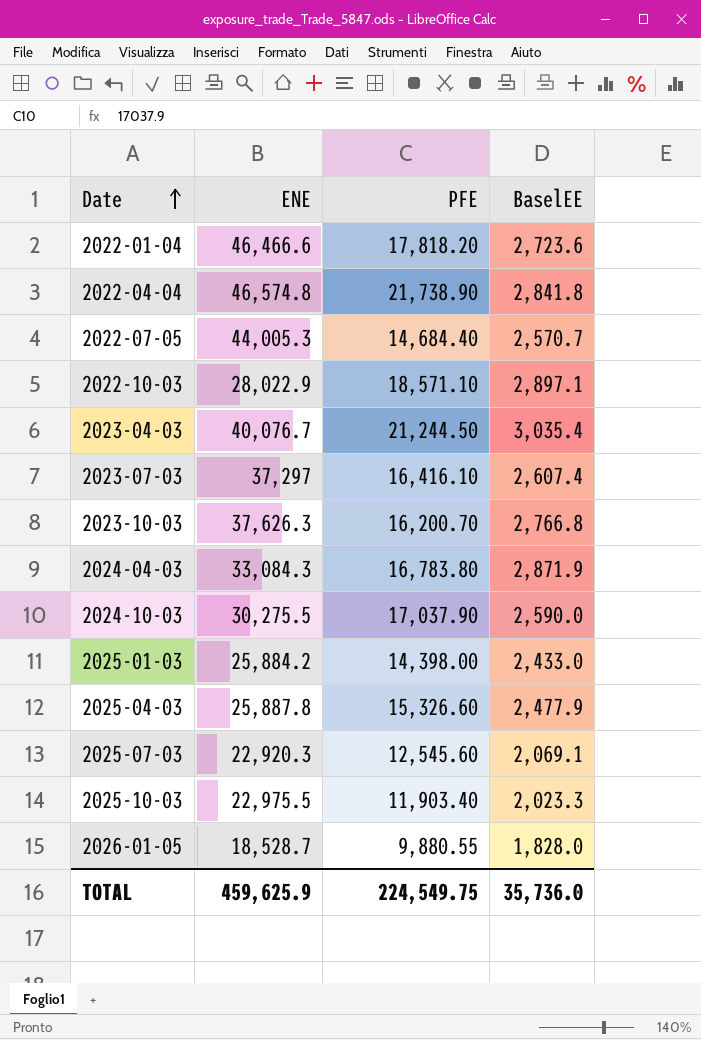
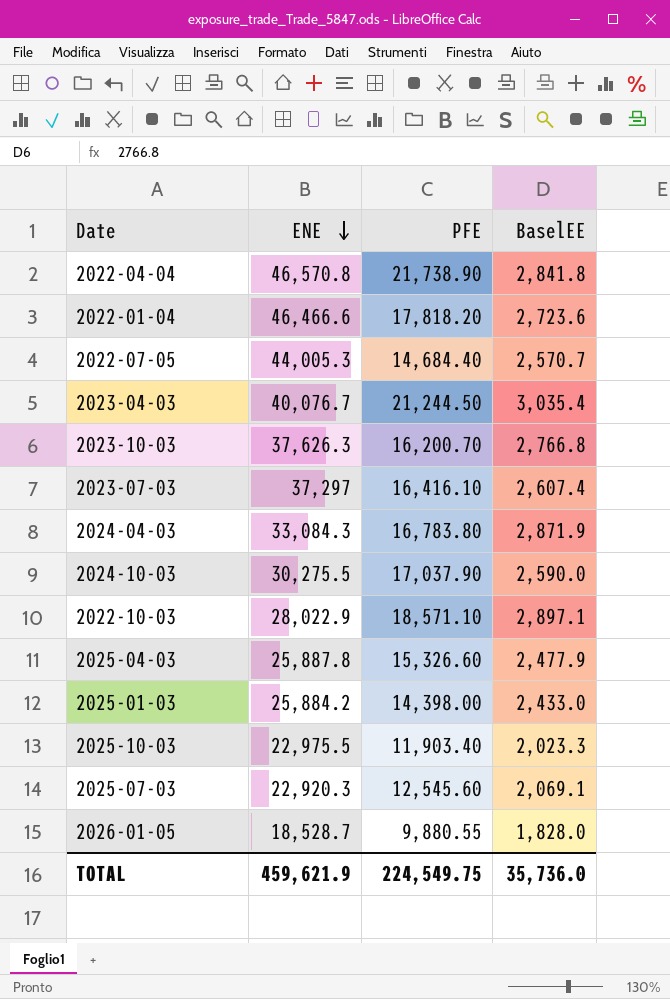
row order: Date ascending -> ENE descending
2022-04-04 | ENE: 46,574.8 -> 46,570.8
TOTAL | ENE: 459,625.9 -> 459,621.9

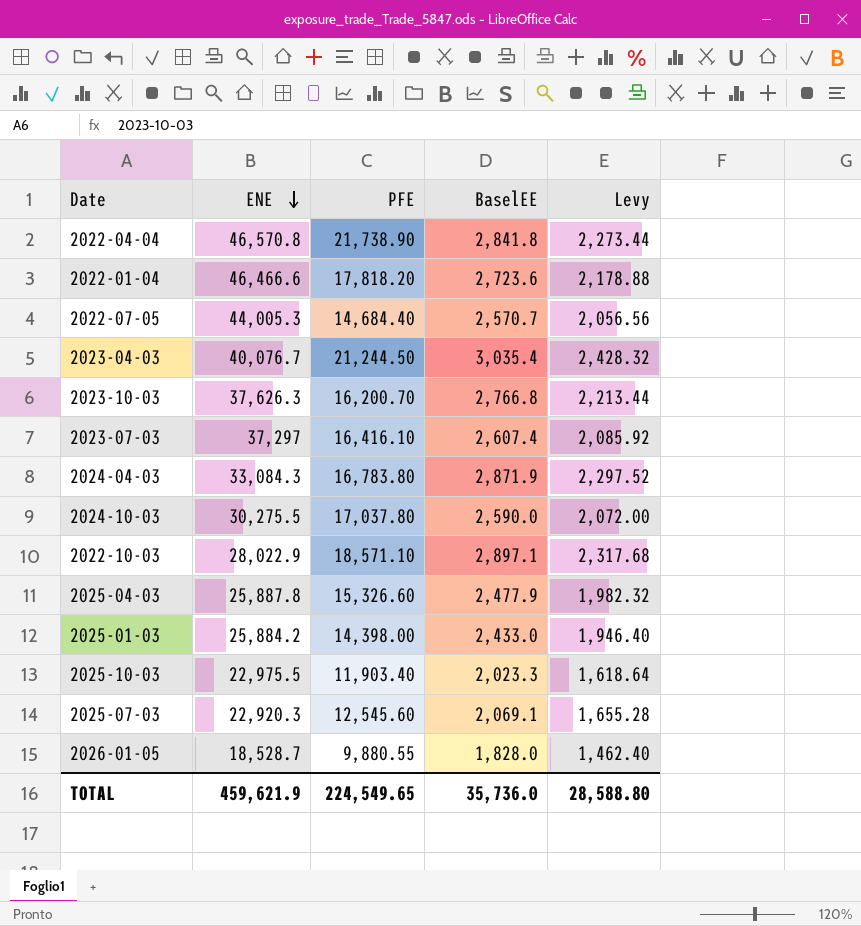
column Levy | formula: none -> [BaselEE] * 0.8
2024-10-03 | PFE: 17,037.90 -> 17,037.80
TOTAL | PFE: 224,549.75 -> 224,549.65

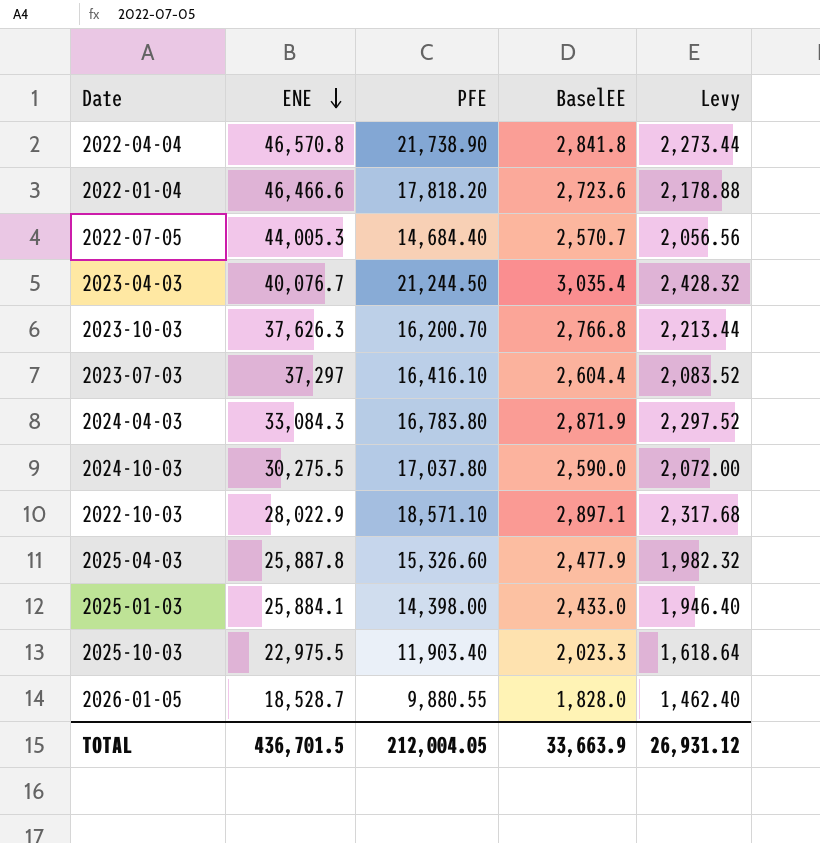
row 2025-07-03: 22,920.3 | 12,545.60 | 2,069.1 | 1,655.28 -> none
2023-07-03 | BaselEE: 2,607.4 -> 2,604.4
2023-07-03 | Levy: 2,085.92 -> 2,083.52
2025-01-03 | ENE: 25,884.2 -> 25,884.1
TOTAL | ENE: 459,621.9 -> 436,701.5
TOTAL | PFE: 224,549.65 -> 212,004.05
TOTAL | BaselEE: 35,736.0 -> 33,663.9
TOTAL | Levy: 28,588.80 -> 26,931.12

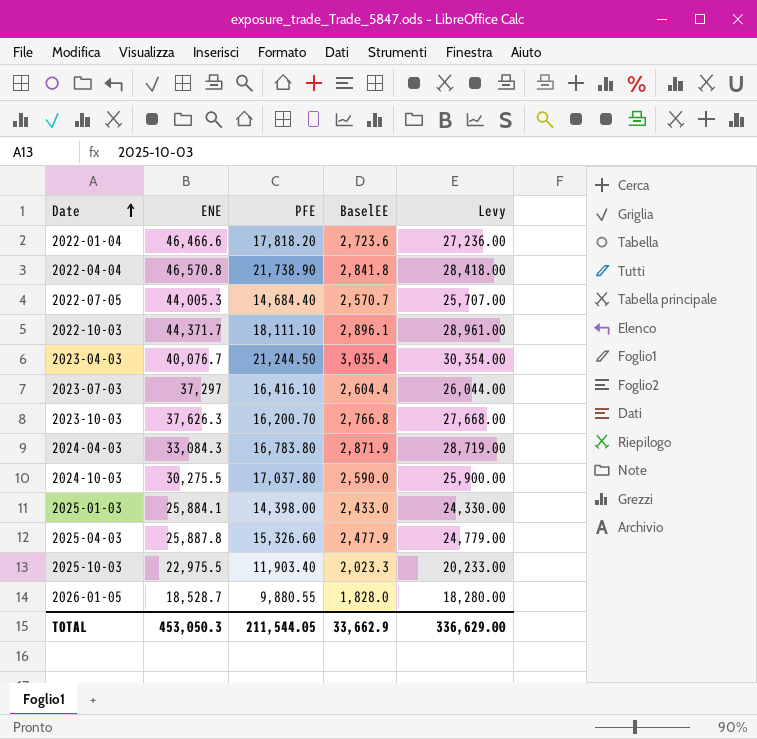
row order: ENE descending -> Date ascending
column Levy | formula: [BaselEE] * 0.8 -> [BaselEE] * 10
2022-10-03 | ENE: 28,022.9 -> 44,371.7
2022-10-03 | PFE: 18,571.10 -> 18,111.10
2022-10-03 | BaselEE: 2,897.1 -> 2,896.1
TOTAL | ENE: 436,701.5 -> 453,050.3
TOTAL | PFE: 212,004.05 -> 211,544.05
TOTAL | BaselEE: 33,663.9 -> 33,662.9
TOTAL | Levy: 26,931.12 -> 336,629.00

